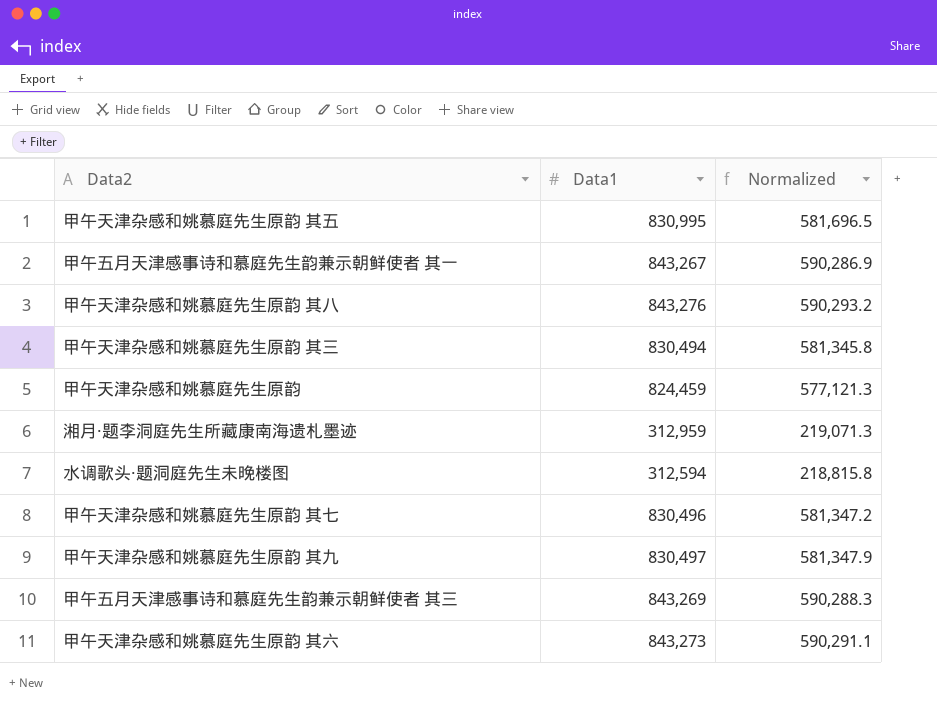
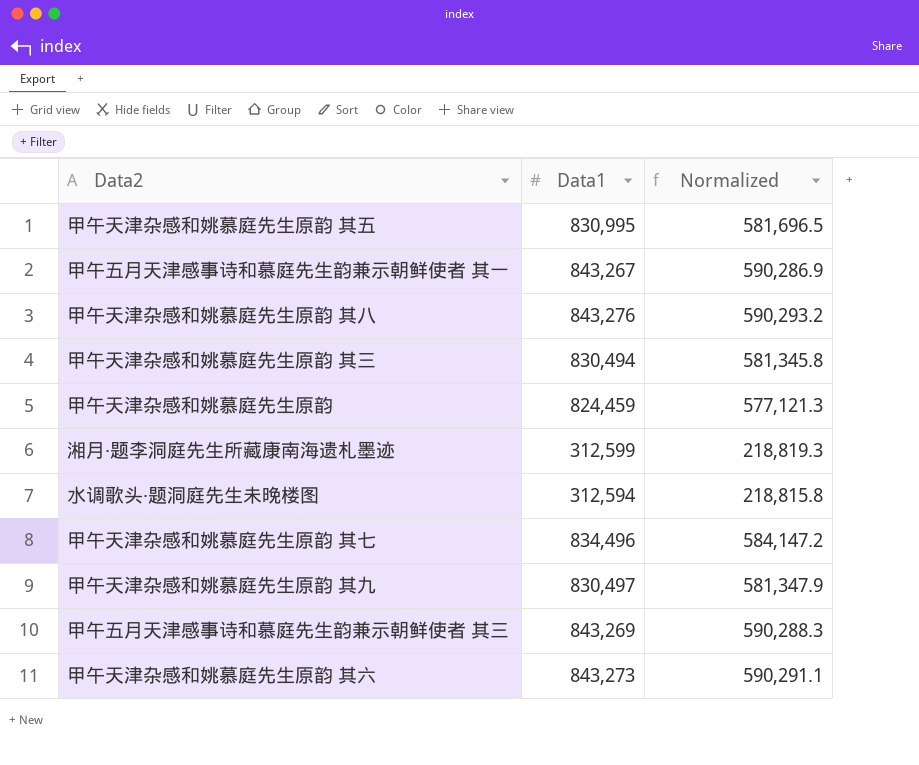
湘月·题李洞庭先生所藏康南海遗札墨迹 | Data1: 312,959 -> 312,599
湘月·题李洞庭先生所藏康南海遗札墨迹 | Normalized: 219,071.3 -> 218,819.3
甲午天津杂感和姚慕庭先生原韵 其七 | Data1: 830,496 -> 834,496
甲午天津杂感和姚慕庭先生原韵 其七 | Normalized: 581,347.2 -> 584,147.2

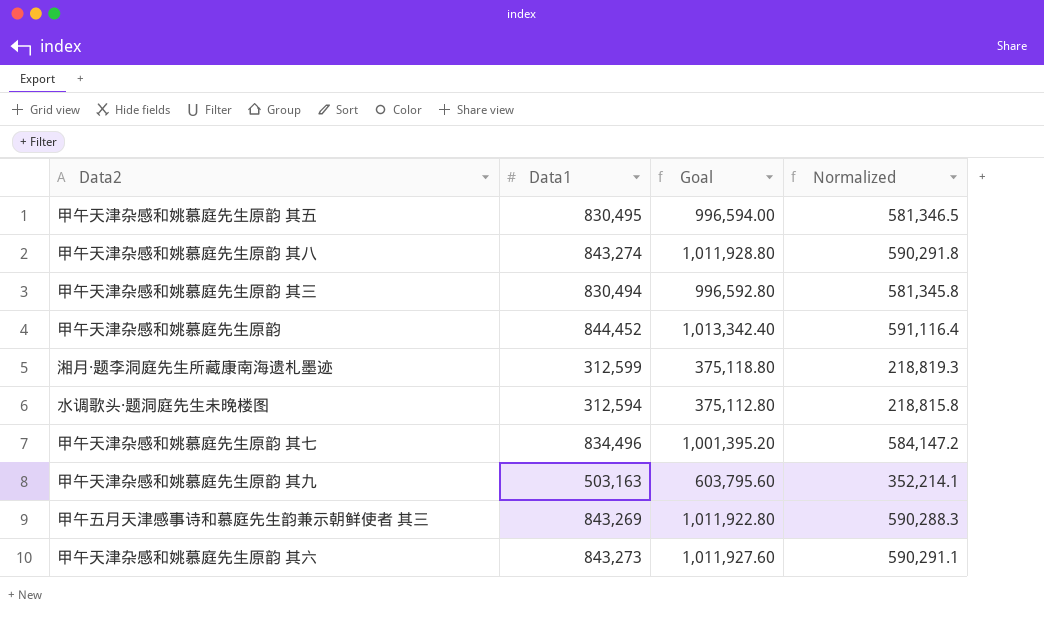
column Goal | formula: none -> [Data1] * 1.2
row 甲午五月天津感事诗和慕庭先生韵兼示朝鲜使者 其一: 843,267 | 590,286.9 -> none
甲午天津杂感和姚慕庭先生原韵 其五 | Data1: 830,995 -> 830,495
甲午天津杂感和姚慕庭先生原韵 其五 | Normalized: 581,696.5 -> 581,346.5
甲午天津杂感和姚慕庭先生原韵 其八 | Data1: 843,276 -> 843,274
甲午天津杂感和姚慕庭先生原韵 其八 | Normalized: 590,293.2 -> 590,291.8
甲午天津杂感和姚慕庭先生原韵 | Data1: 824,459 -> 844,452
甲午天津杂感和姚慕庭先生原韵 | Normalized: 577,121.3 -> 591,116.4
甲午天津杂感和姚慕庭先生原韵 其九 | Data1: 830,497 -> 503,163
甲午天津杂感和姚慕庭先生原韵 其九 | Normalized: 581,347.9 -> 352,214.1

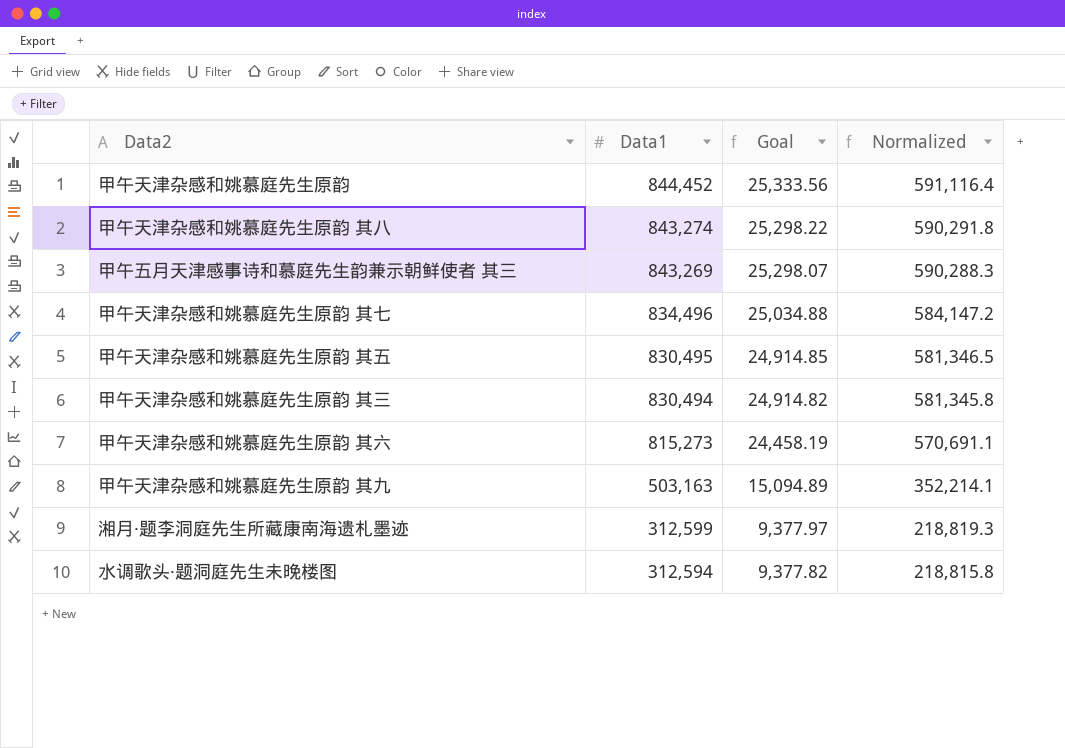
row order: none -> Data1 descending
column Goal | formula: [Data1] * 1.2 -> [Data1] * 0.03
甲午天津杂感和姚慕庭先生原韵 其六 | Data1: 843,273 -> 815,273
甲午天津杂感和姚慕庭先生原韵 其六 | Normalized: 590,291.1 -> 570,691.1

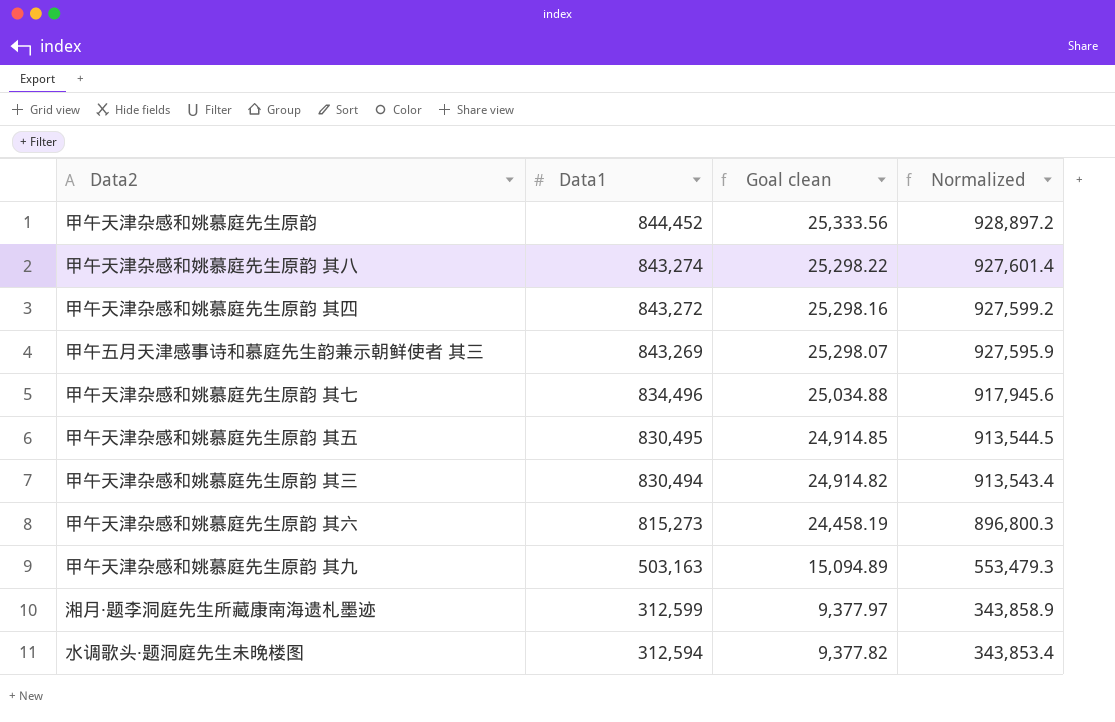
column name: Goal -> Goal clean
column Normalized | formula: [Data1] * 0.7 -> [Data1] * 1.1
row 甲午天津杂感和姚慕庭先生原韵 其四: none -> 843,272 | 25,298.16 | 927,599.2

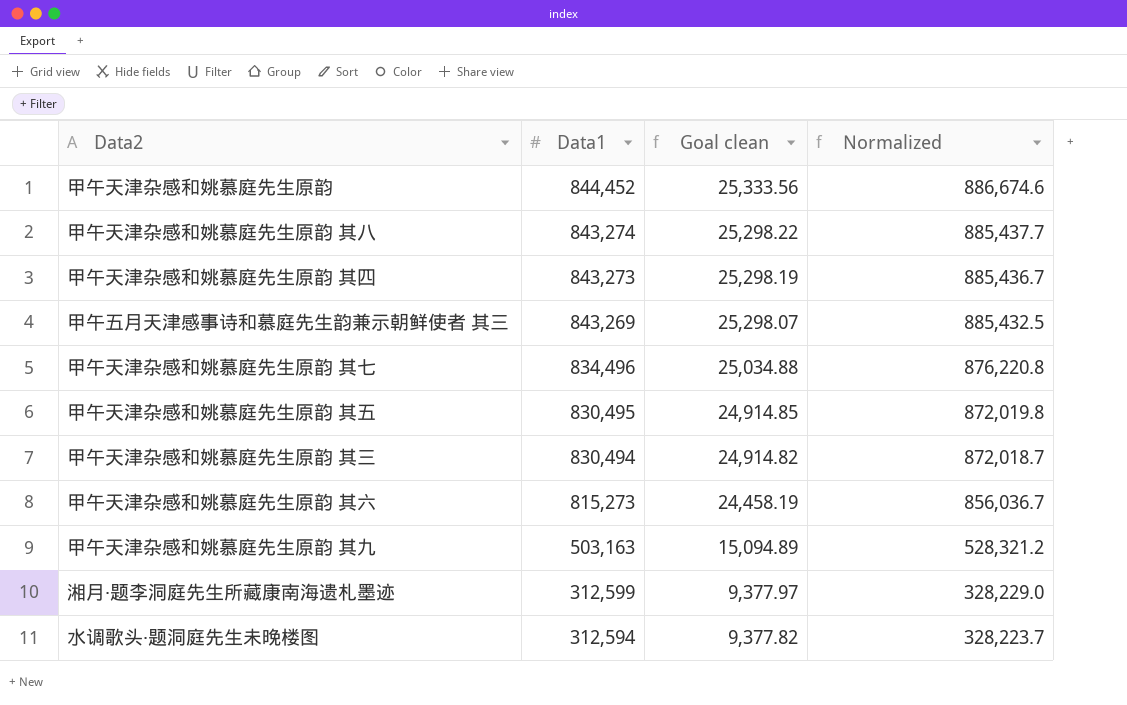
column Normalized | formula: [Data1] * 1.1 -> [Data1] * 1.05
甲午天津杂感和姚慕庭先生原韵 其四 | Data1: 843,272 -> 843,273
甲午天津杂感和姚慕庭先生原韵 其四 | Goal clean: 25,298.16 -> 25,298.19

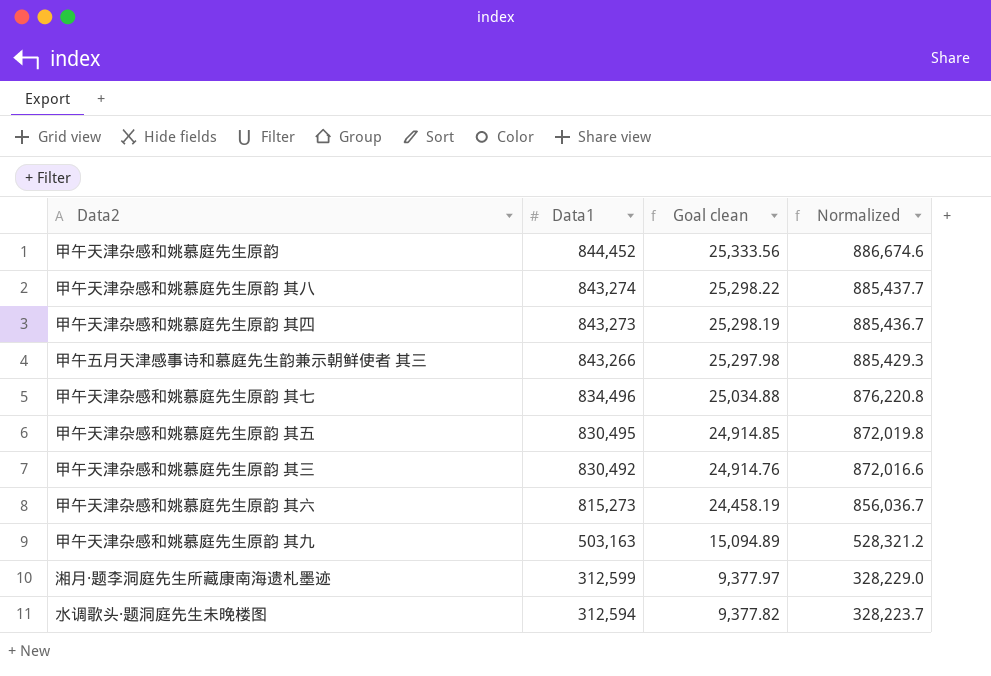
甲午五月天津感事诗和慕庭先生韵兼示朝鲜使者 其三 | Data1: 843,269 -> 843,266
甲午五月天津感事诗和慕庭先生韵兼示朝鲜使者 其三 | Goal clean: 25,298.07 -> 25,297.98
甲午五月天津感事诗和慕庭先生韵兼示朝鲜使者 其三 | Normalized: 885,432.5 -> 885,429.3
甲午天津杂感和姚慕庭先生原韵 其三 | Data1: 830,494 -> 830,492
甲午天津杂感和姚慕庭先生原韵 其三 | Goal clean: 24,914.82 -> 24,914.76
甲午天津杂感和姚慕庭先生原韵 其三 | Normalized: 872,018.7 -> 872,016.6

